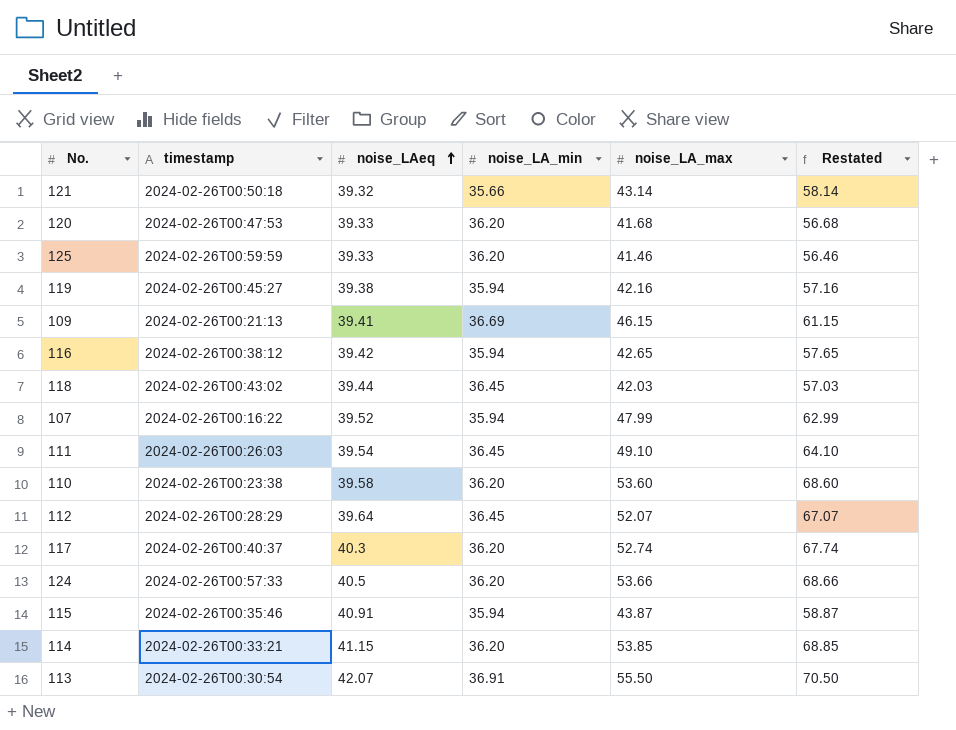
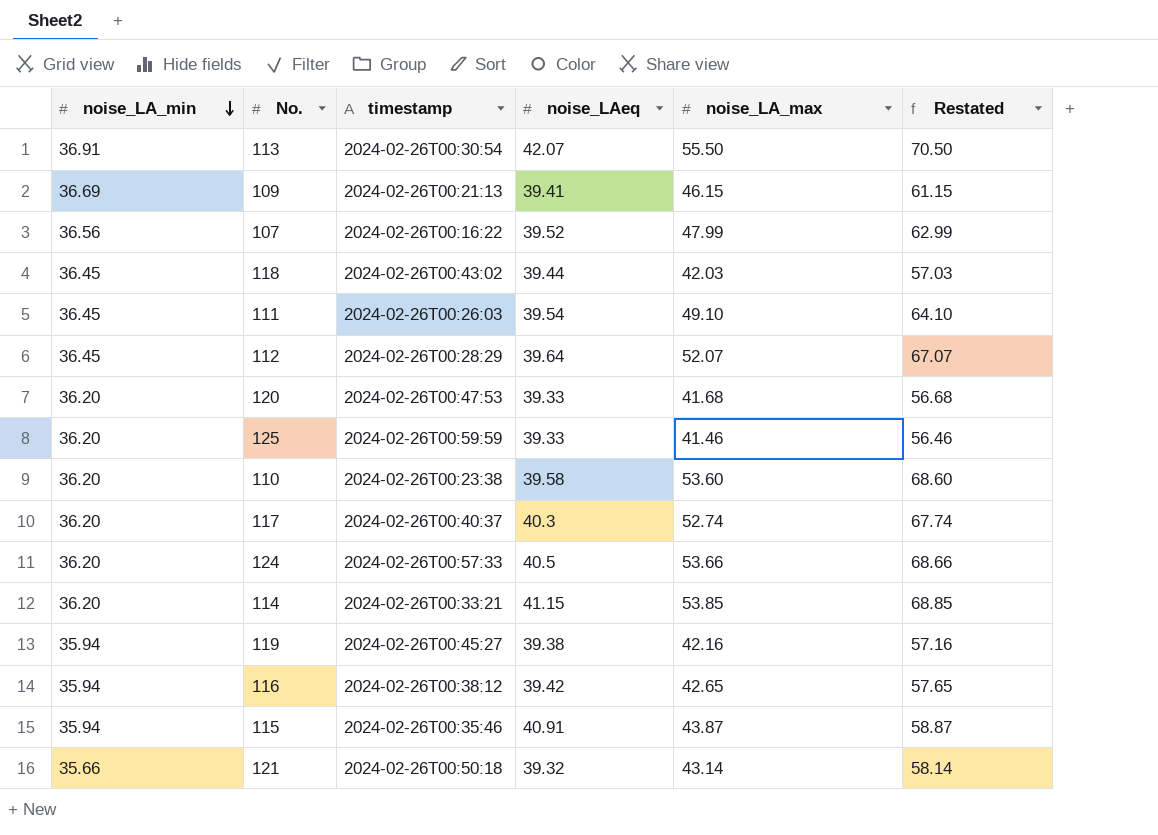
row order: noise_LAeq ascending -> noise_LA_min descending
column noise_LA_min | position: 4 -> 1
107 | noise_LA_min: 35.94 -> 36.56

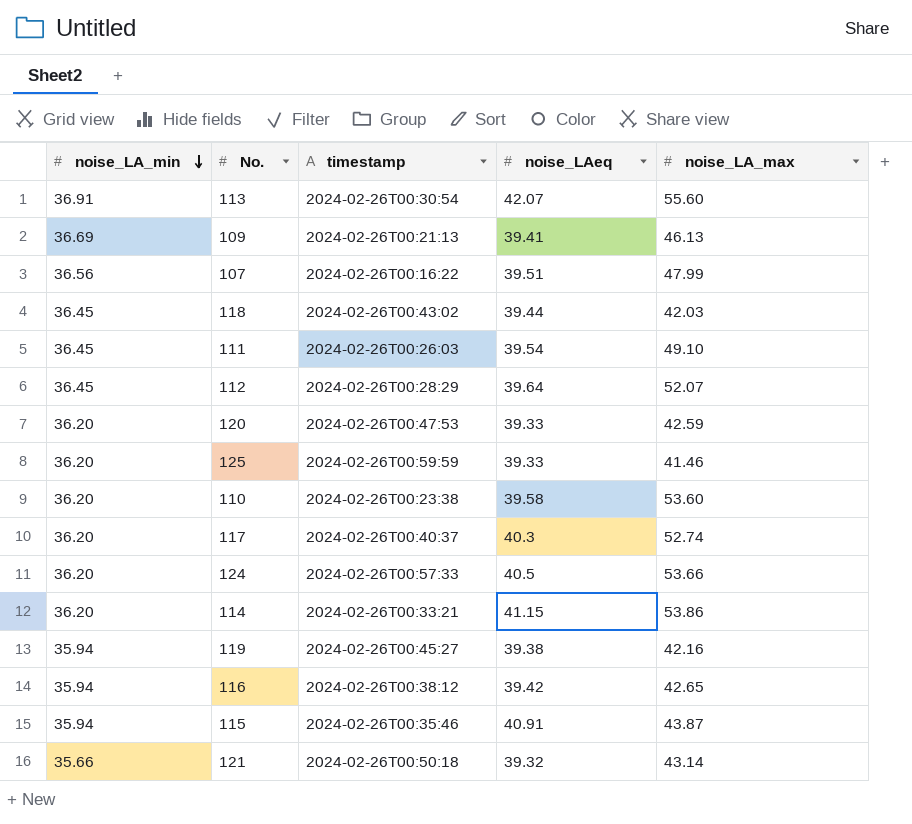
column Restated | formula: [noise_LA_max] + 15 -> none
113 | noise_LA_max: 55.50 -> 55.60
109 | noise_LA_max: 46.15 -> 46.13
107 | noise_LAeq: 39.52 -> 39.51
120 | noise_LA_max: 41.68 -> 42.59
114 | noise_LA_max: 53.85 -> 53.86

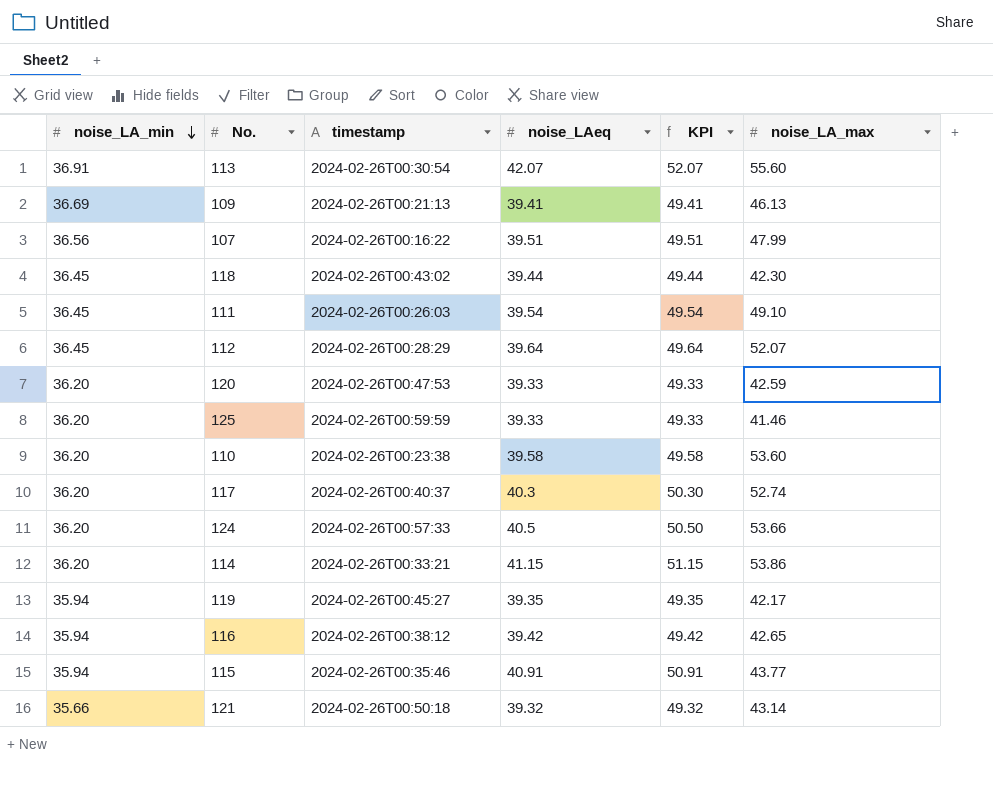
column KPI | formula: none -> [noise_LAeq] + 10
118 | noise_LA_max: 42.03 -> 42.30
119 | noise_LAeq: 39.38 -> 39.35
119 | noise_LA_max: 42.16 -> 42.17
115 | noise_LA_max: 43.87 -> 43.77

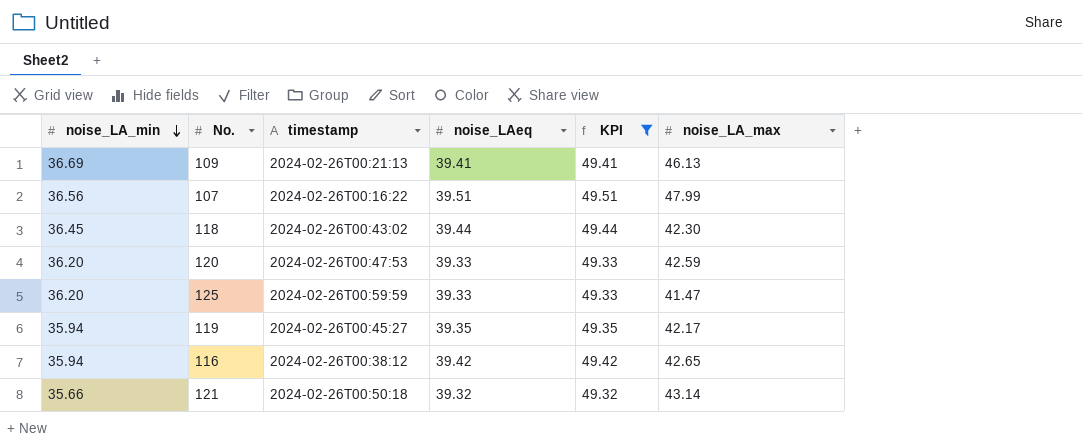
filter: none -> KPI <= 49.51
125 | noise_LA_max: 41.46 -> 41.47

